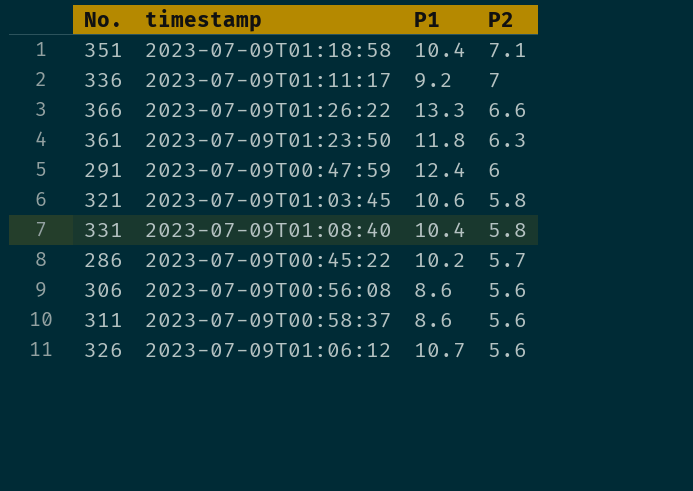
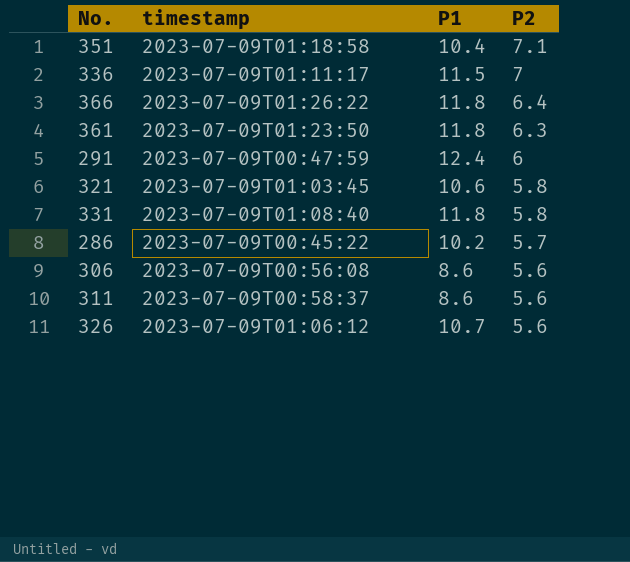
336 | P1: 9.2 -> 11.5
366 | P1: 13.3 -> 11.8
366 | P2: 6.6 -> 6.4
331 | P1: 10.4 -> 11.8

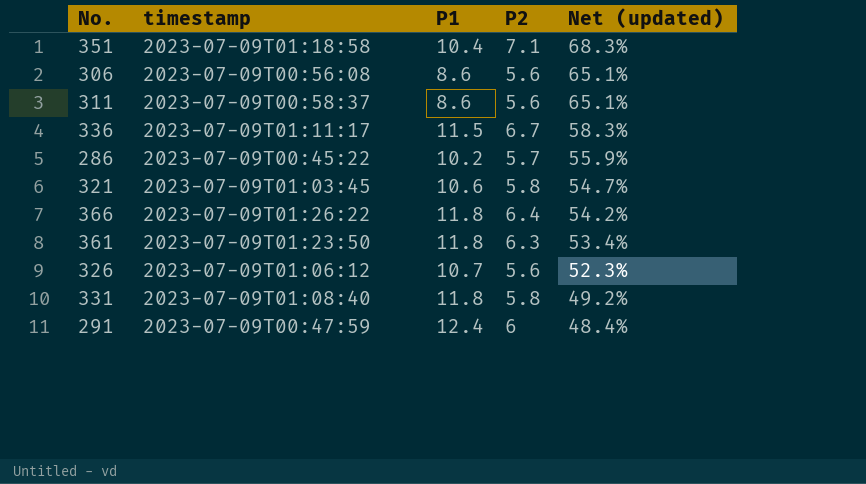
row order: P2 descending -> Net (updated) descending
column Net (updated) | formula: none -> [P2] / [P1]
336 | P2: 7 -> 6.7

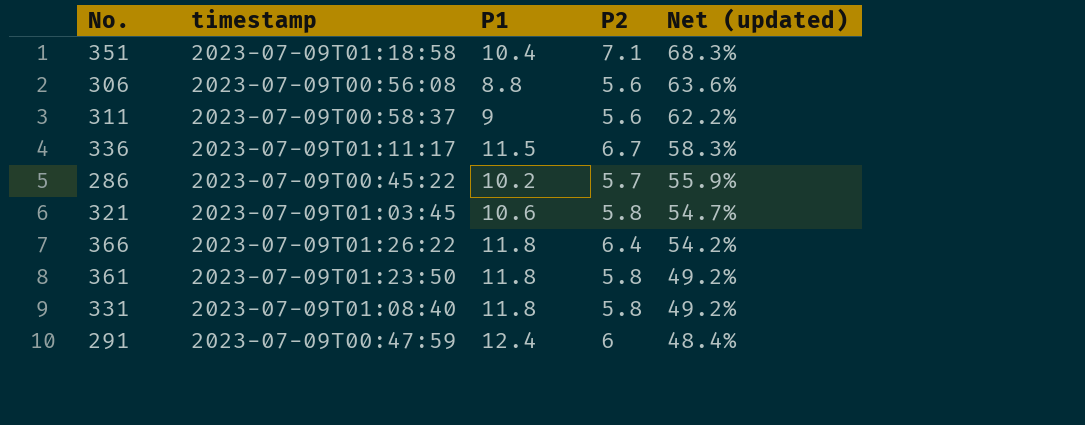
row 326: 2023-07-09T01:06:12 | 10.7 | 5.6 | 52.3% -> none
306 | P1: 8.6 -> 8.8
306 | Net (updated): 65.1% -> 63.6%
311 | P1: 8.6 -> 9
311 | Net (updated): 65.1% -> 62.2%
361 | P2: 6.3 -> 5.8
361 | Net (updated): 53.4% -> 49.2%

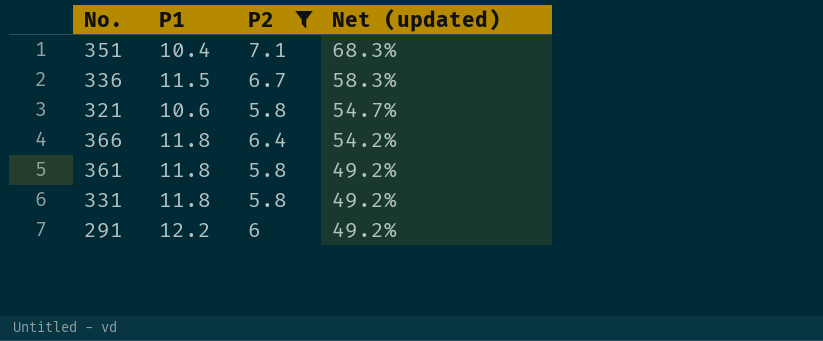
filter: none -> P2 >= 5.8
column timestamp | position: 2 -> none
291 | P1: 12.4 -> 12.2
291 | Net (updated): 48.4% -> 49.2%

